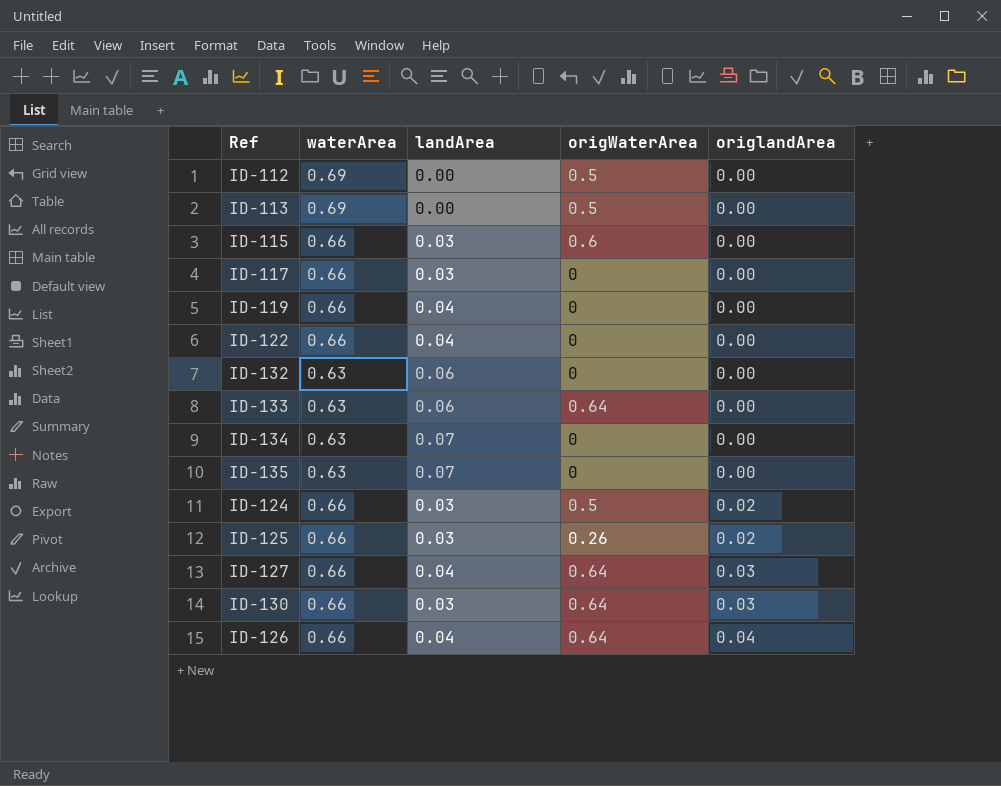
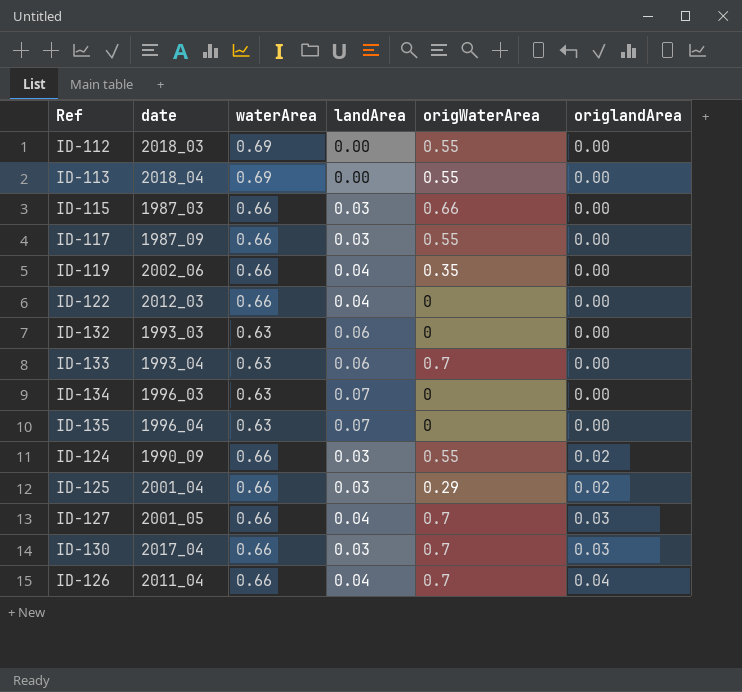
column date | position: none -> 2
ID-112 | origWaterArea: 0.5 -> 0.55
ID-113 | origWaterArea: 0.5 -> 0.55
ID-115 | origWaterArea: 0.6 -> 0.66
ID-117 | origWaterArea: 0 -> 0.55
ID-119 | origWaterArea: 0 -> 0.35
ID-133 | origWaterArea: 0.64 -> 0.7
ID-124 | origWaterArea: 0.5 -> 0.55
ID-125 | origWaterArea: 0.26 -> 0.29
ID-127 | origWaterArea: 0.64 -> 0.7
ID-130 | origWaterArea: 0.64 -> 0.7
ID-126 | origWaterArea: 0.64 -> 0.7

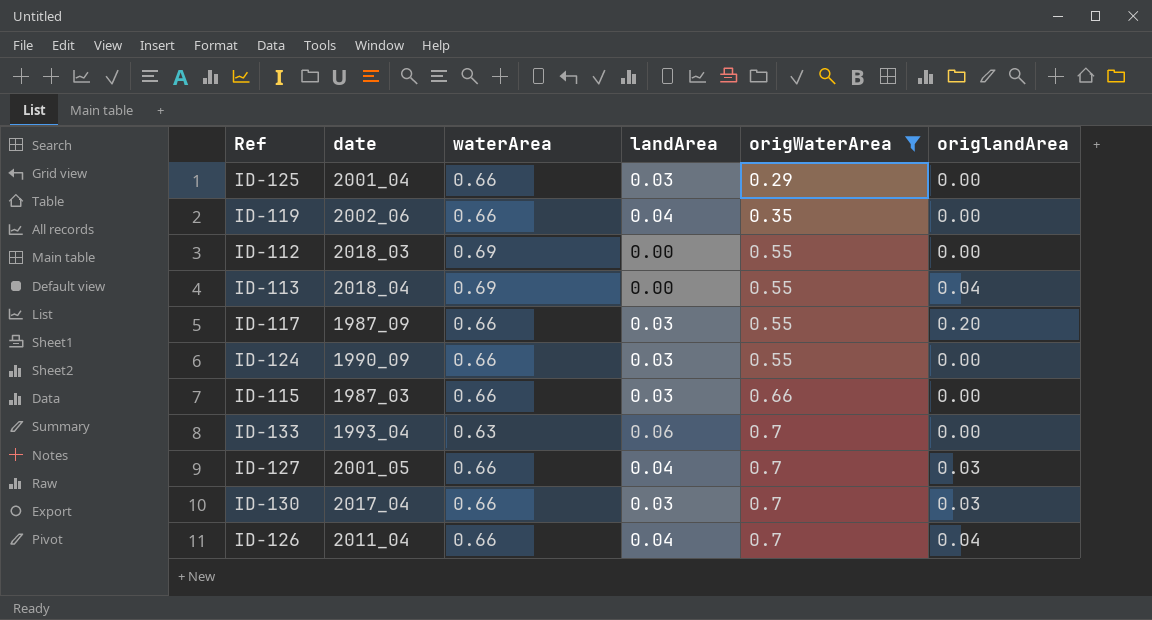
filter: none -> origWaterArea != 0
row order: origlandArea ascending -> origWaterArea ascending
ID-125 | origlandArea: 0.02 -> 0.00
ID-113 | origlandArea: 0.00 -> 0.04
ID-117 | origlandArea: 0.00 -> 0.20
ID-124 | origlandArea: 0.02 -> 0.00

